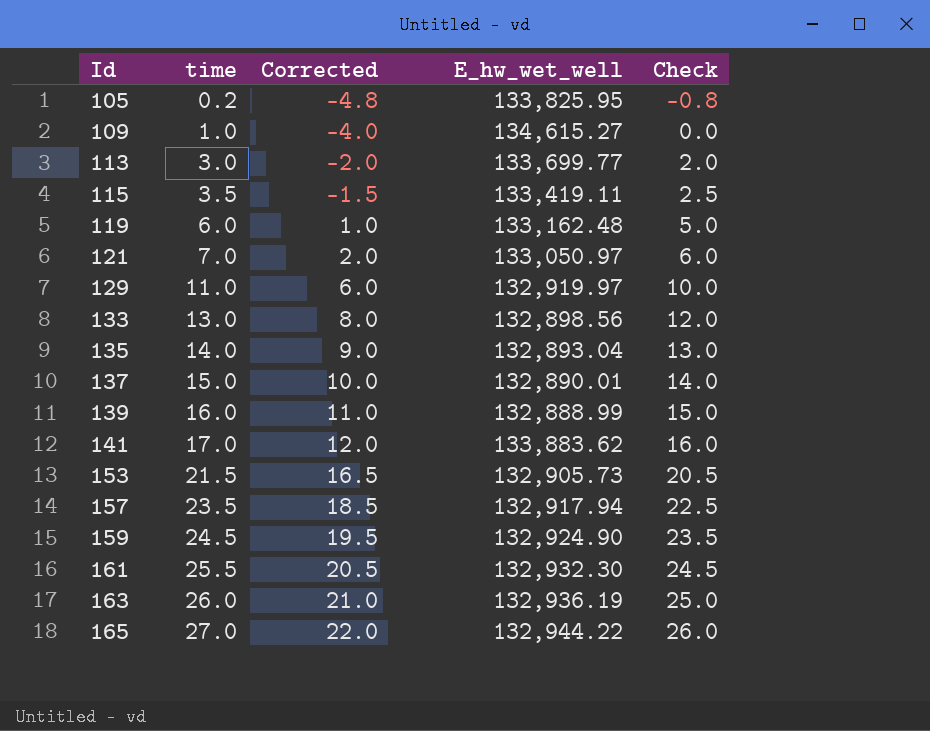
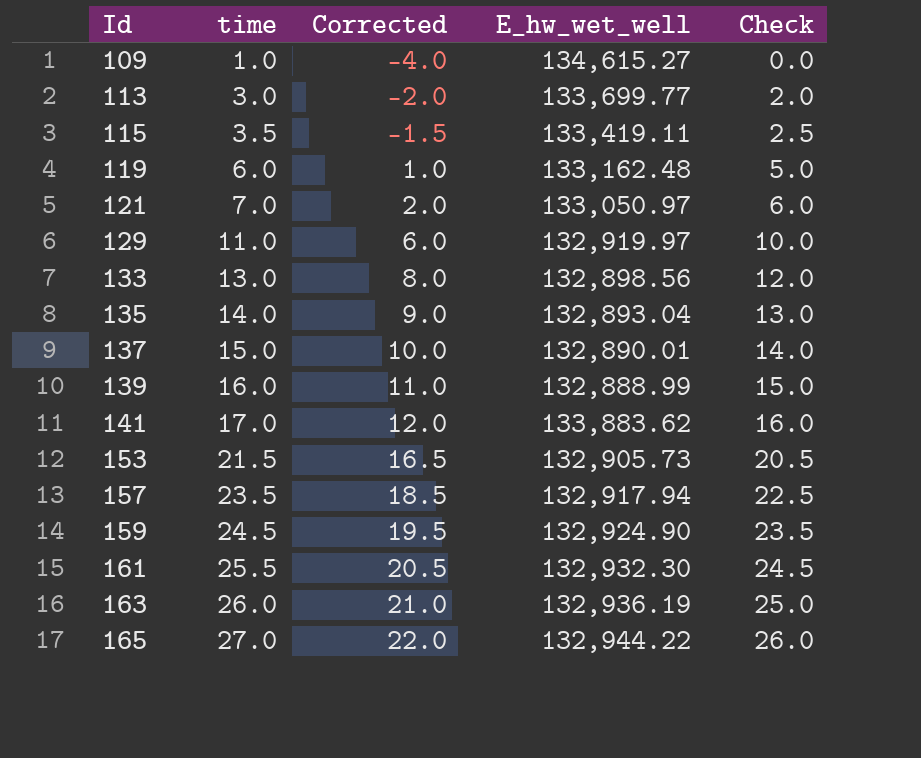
row 105: 0.2 | -4.8 | 133,825.95 | -0.8 -> none

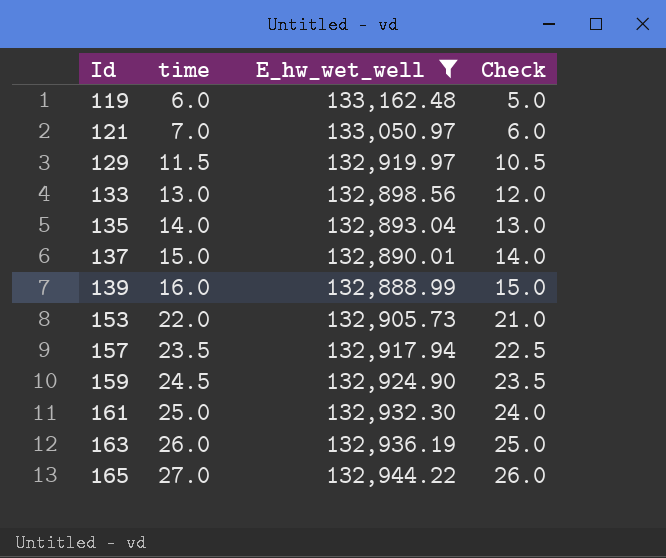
filter: none -> E_hw_wet_well <= 133,162.48
column Corrected | formula: [time] - 5 -> none
129 | time: 11.0 -> 11.5
129 | Check: 10.0 -> 10.5
153 | time: 21.5 -> 22.0
153 | Check: 20.5 -> 21.0
161 | time: 25.5 -> 25.0
161 | Check: 24.5 -> 24.0

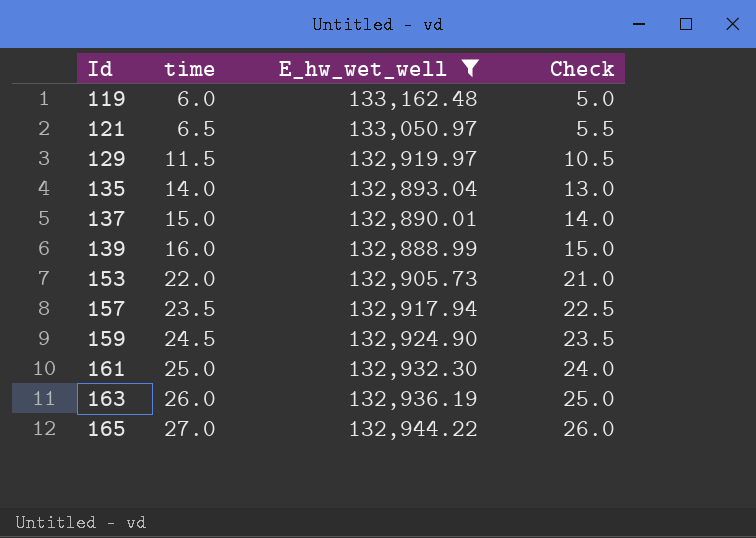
row 133: 13.0 | 132,898.56 | 12.0 -> none
121 | time: 7.0 -> 6.5
121 | Check: 6.0 -> 5.5

